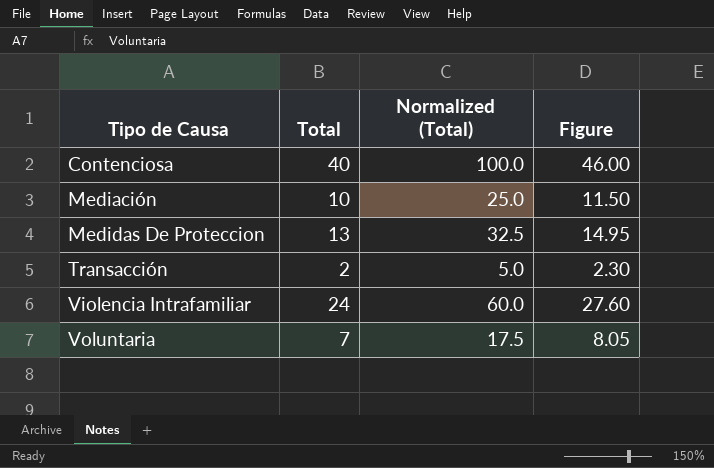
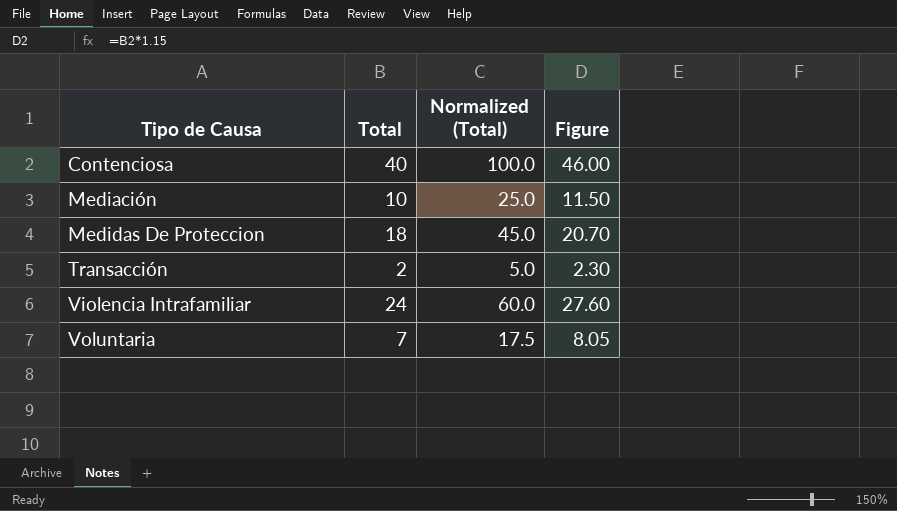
Medidas De Proteccion | Total: 13 -> 18
Medidas De Proteccion | Normalized (Total): 32.5 -> 45.0
Medidas De Proteccion | Figure: 14.95 -> 20.70

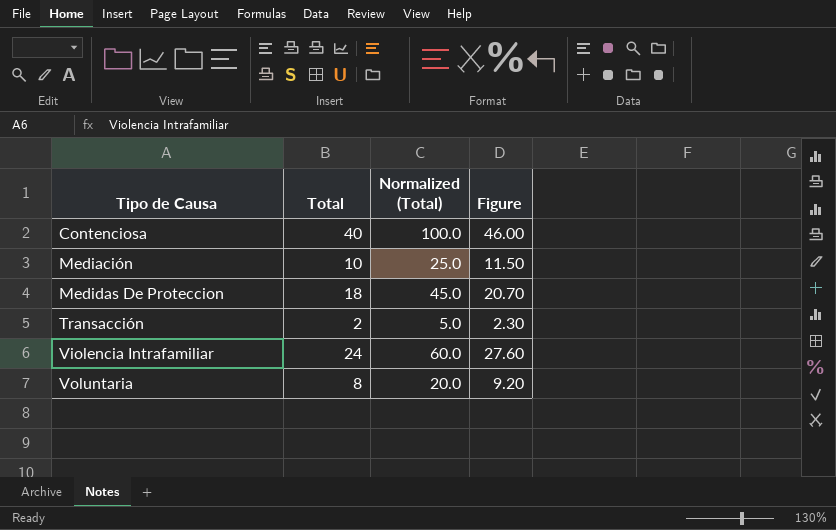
Voluntaria | Total: 7 -> 8
Voluntaria | Normalized (Total): 17.5 -> 20.0
Voluntaria | Figure: 8.05 -> 9.20

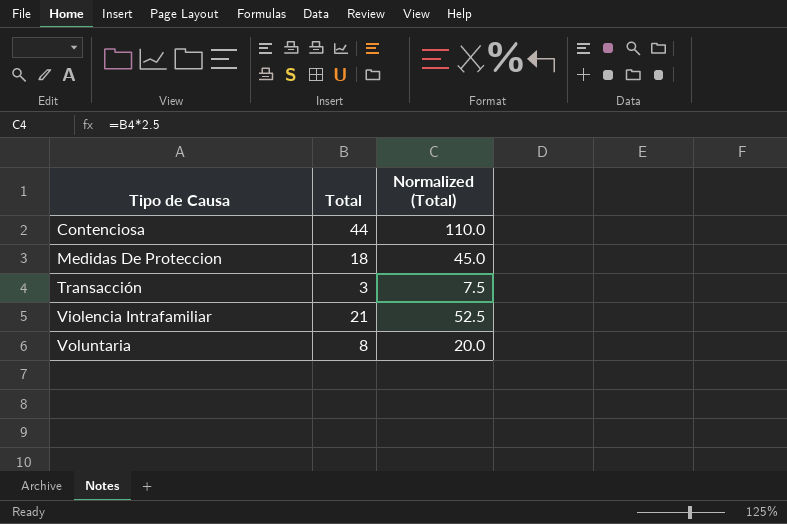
column Figure | formula: [Total] * 1.15 -> none
row Mediación: 10 | 25.0 | 11.50 -> none
Contenciosa | Total: 40 -> 44
Contenciosa | Normalized (Total): 100.0 -> 110.0
Transacción | Total: 2 -> 3
Transacción | Normalized (Total): 5.0 -> 7.5
Violencia Intrafamiliar | Total: 24 -> 21
Violencia Intrafamiliar | Normalized (Total): 60.0 -> 52.5

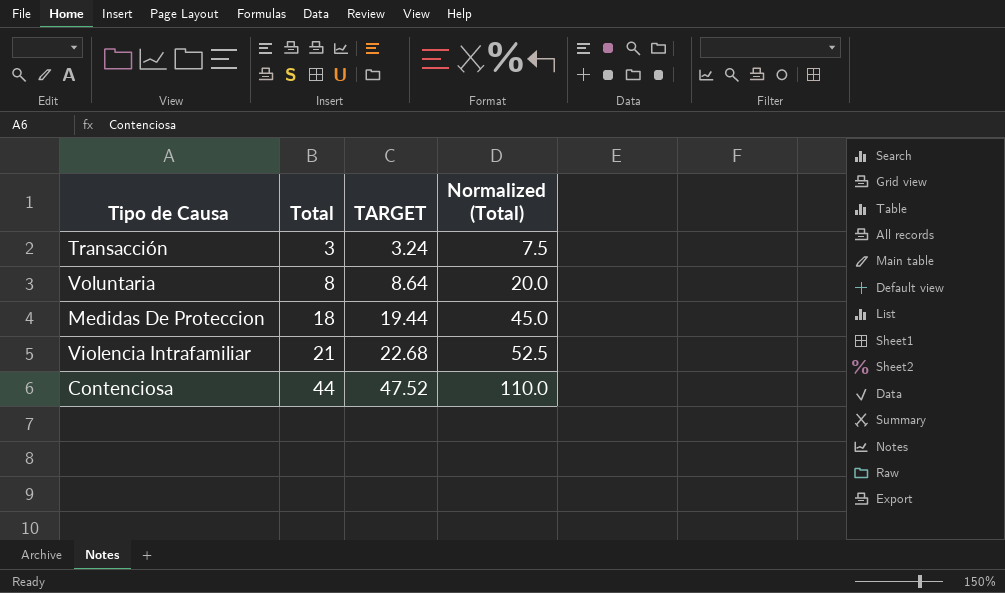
row order: Tipo de Causa ascending -> Total ascending
column TARGET | formula: none -> [Total] * 1.08

